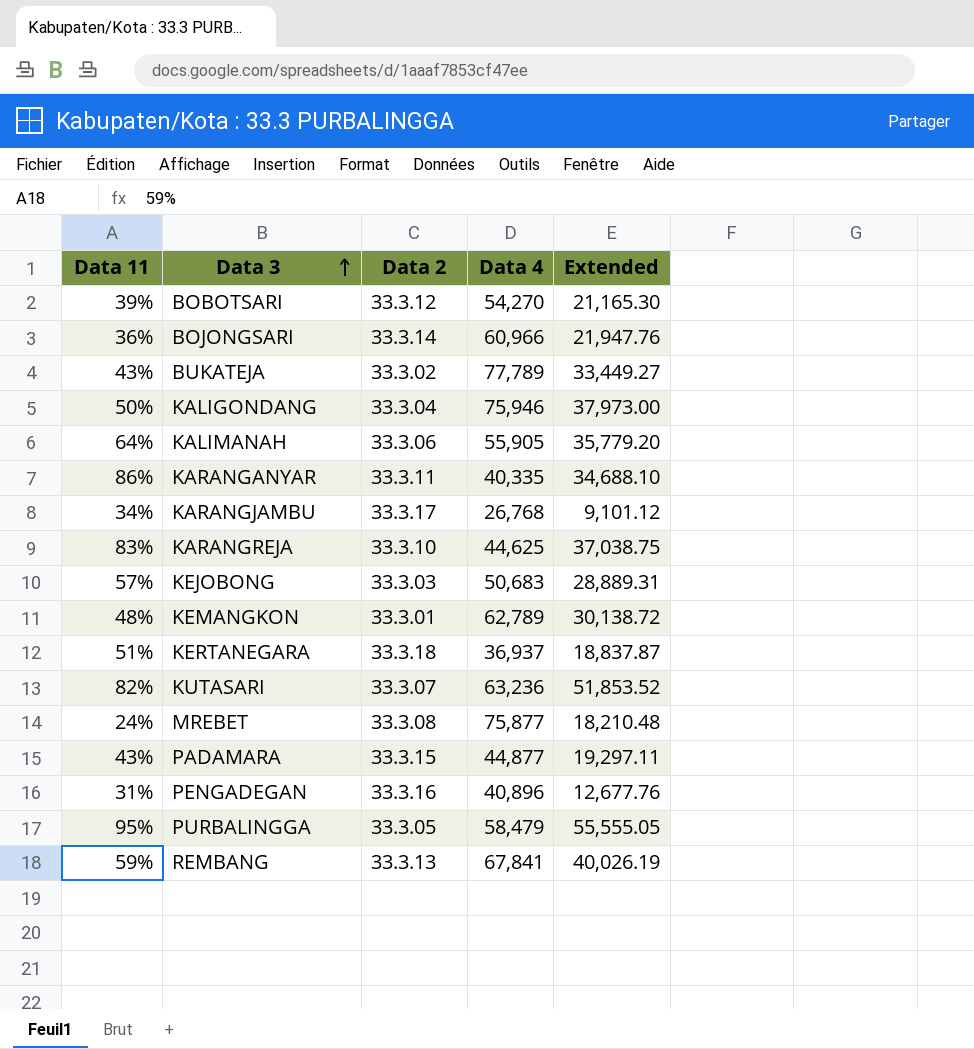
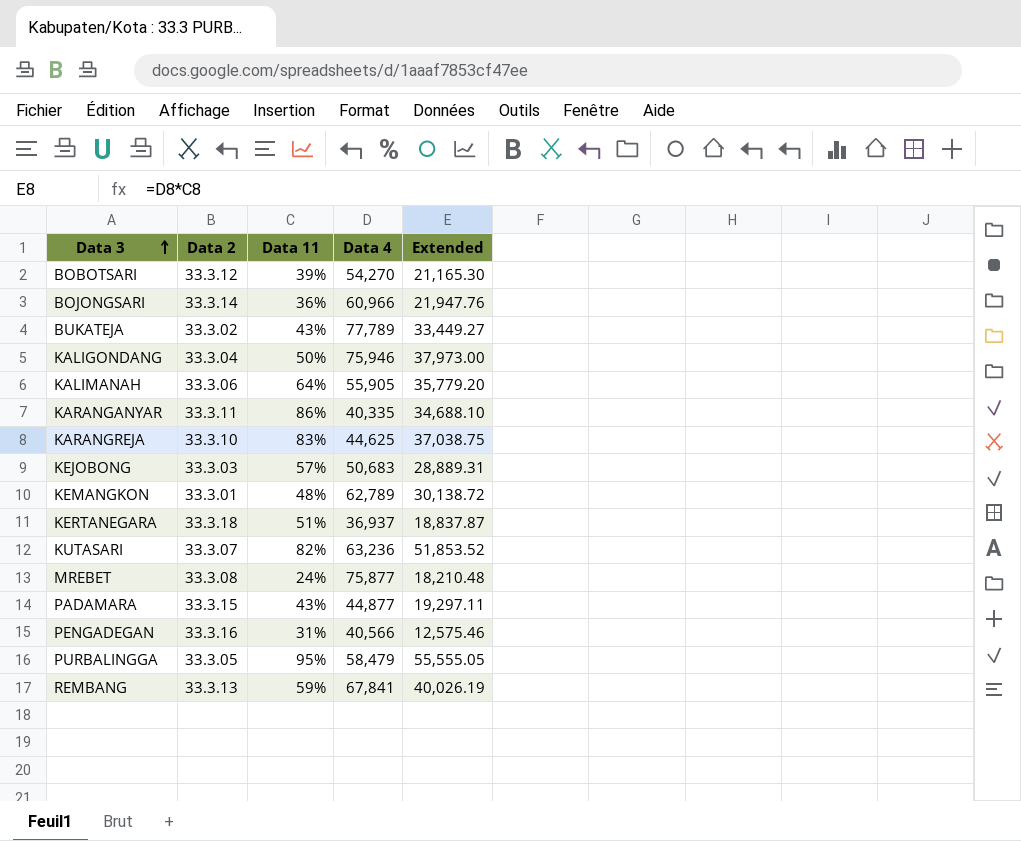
column Data 11 | position: 1 -> 3
row KARANGJAMBU: 34% | 33.3.17 | 26,768 | 9,101.12 -> none
PENGADEGAN | Data 4: 40,896 -> 40,566
PENGADEGAN | Extended: 12,677.76 -> 12,575.46

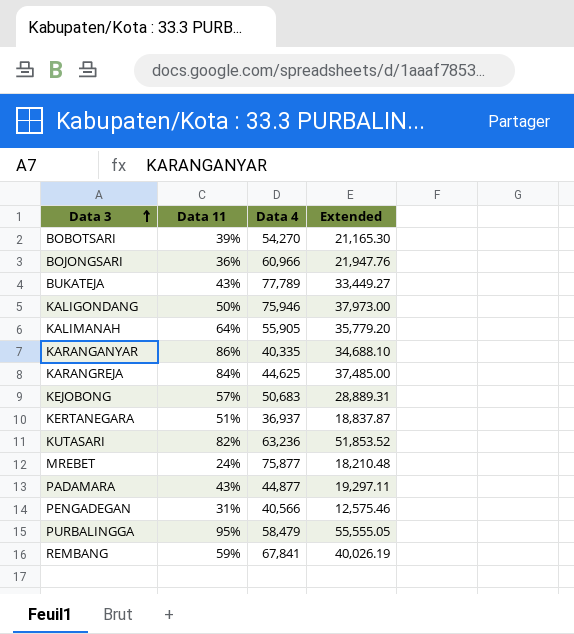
column Data 2 | position: 2 -> none
row KEMANGKON: 33.3.01 | 48% | 62,789 | 30,138.72 -> none
KARANGREJA | Data 11: 83% -> 84%
KARANGREJA | Extended: 37,038.75 -> 37,485.00

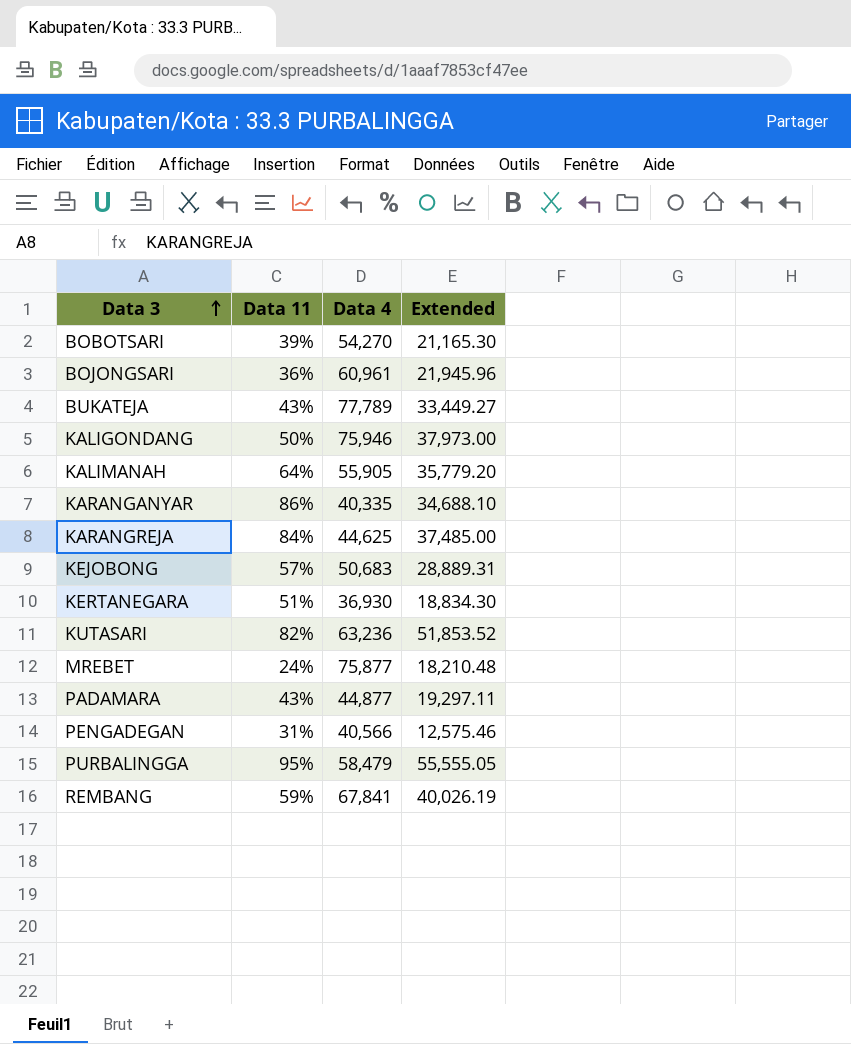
BOJONGSARI | Data 4: 60,966 -> 60,961
BOJONGSARI | Extended: 21,947.76 -> 21,945.96
KERTANEGARA | Data 4: 36,937 -> 36,930
KERTANEGARA | Extended: 18,837.87 -> 18,834.30

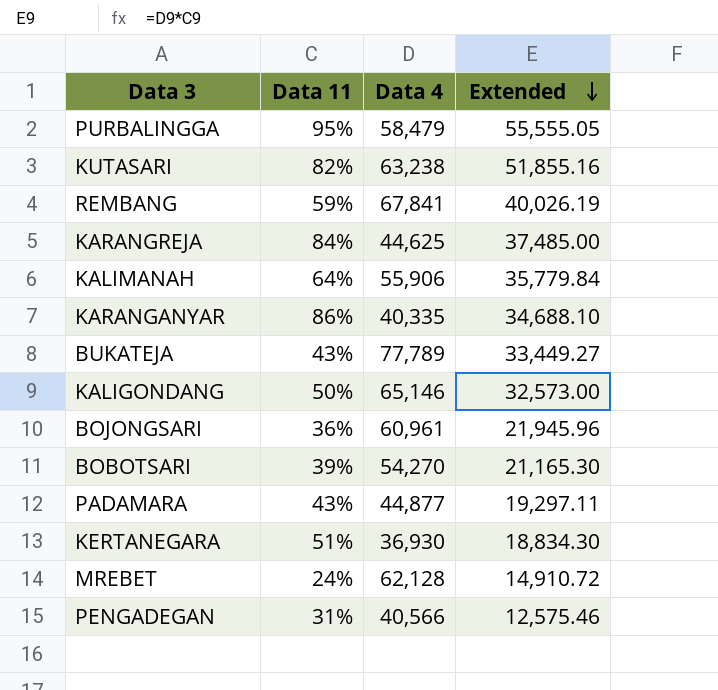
row order: Data 3 ascending -> Extended descending
row KEJOBONG: 57% | 50,683 | 28,889.31 -> none
KUTASARI | Data 4: 63,236 -> 63,238
KUTASARI | Extended: 51,853.52 -> 51,855.16
KALIMANAH | Data 4: 55,905 -> 55,906
KALIMANAH | Extended: 35,779.20 -> 35,779.84
KALIGONDANG | Data 4: 75,946 -> 65,146
KALIGONDANG | Extended: 37,973.00 -> 32,573.00
MREBET | Data 4: 75,877 -> 62,128
MREBET | Extended: 18,210.48 -> 14,910.72

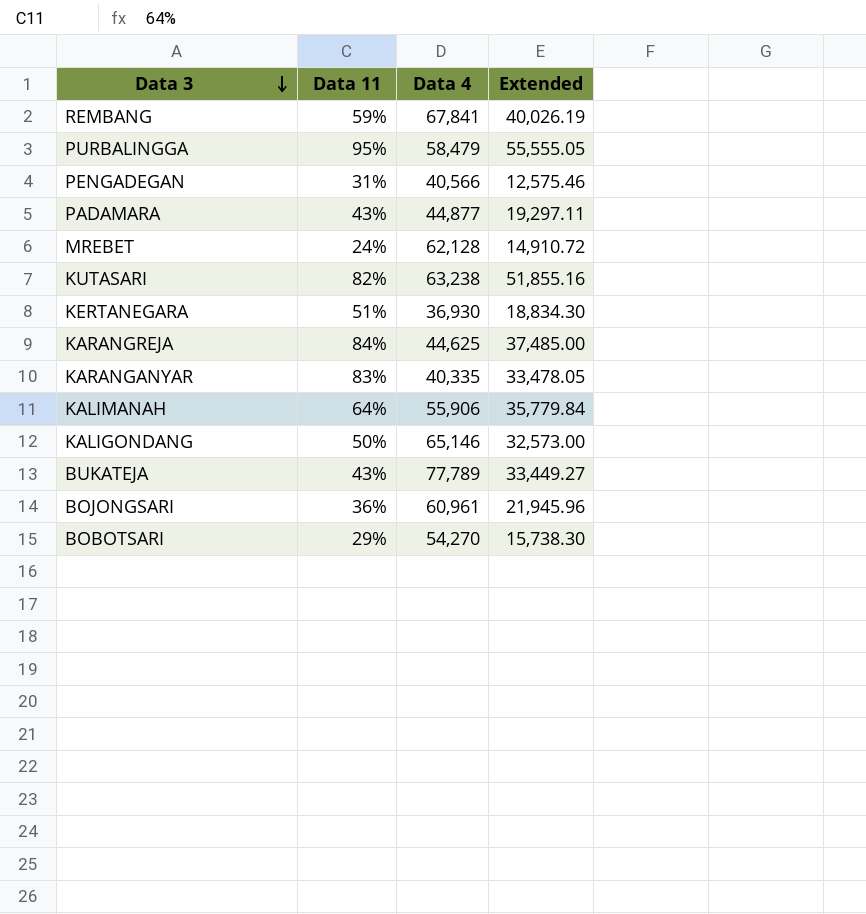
row order: Extended descending -> Data 3 descending
KARANGANYAR | Data 11: 86% -> 83%
KARANGANYAR | Extended: 34,688.10 -> 33,478.05
BOBOTSARI | Data 11: 39% -> 29%
BOBOTSARI | Extended: 21,165.30 -> 15,738.30

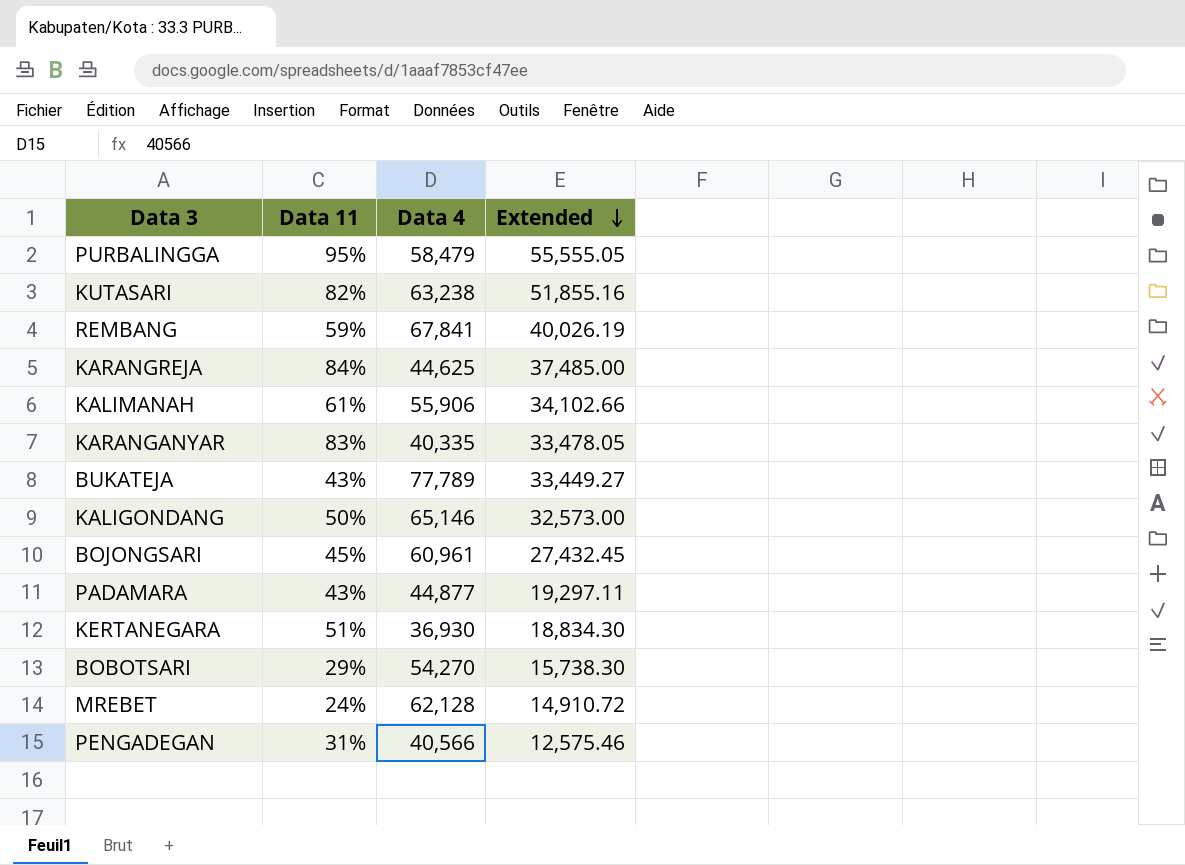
row order: Data 3 descending -> Extended descending
KALIMANAH | Data 11: 64% -> 61%
KALIMANAH | Extended: 35,779.84 -> 34,102.66
BOJONGSARI | Data 11: 36% -> 45%
BOJONGSARI | Extended: 21,945.96 -> 27,432.45

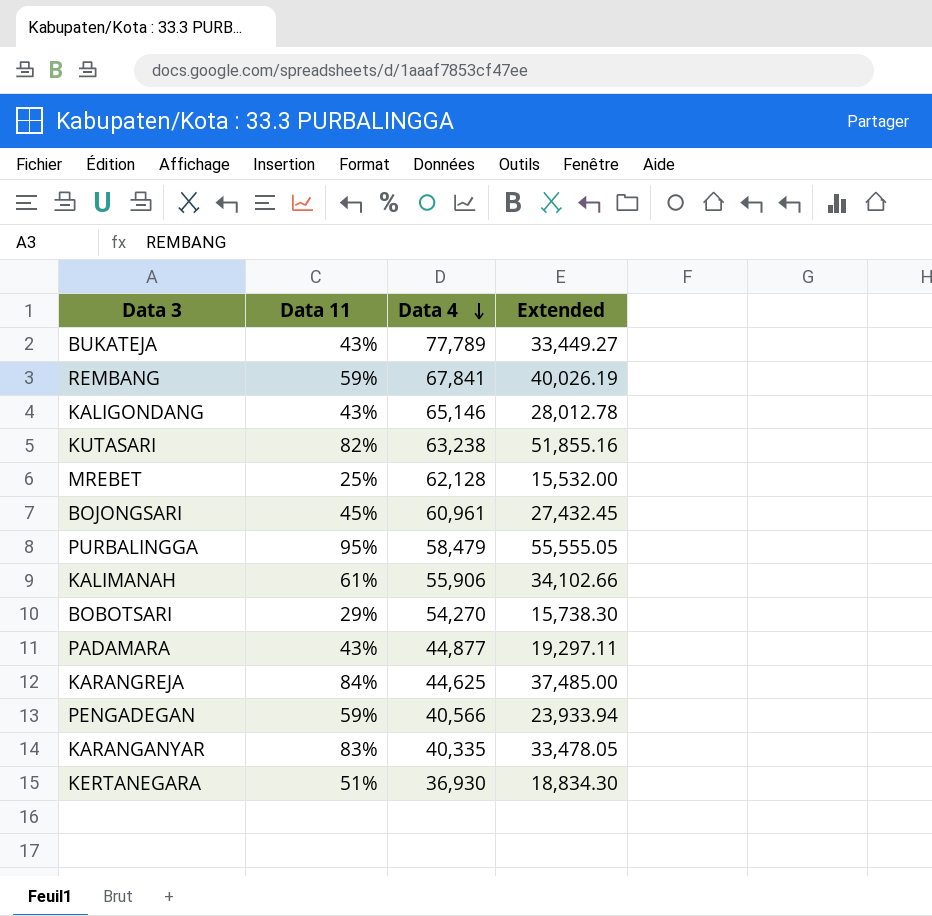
row order: Extended descending -> Data 4 descending
KALIGONDANG | Data 11: 50% -> 43%
KALIGONDANG | Extended: 32,573.00 -> 28,012.78
MREBET | Data 11: 24% -> 25%
MREBET | Extended: 14,910.72 -> 15,532.00
PENGADEGAN | Data 11: 31% -> 59%
PENGADEGAN | Extended: 12,575.46 -> 23,933.94

